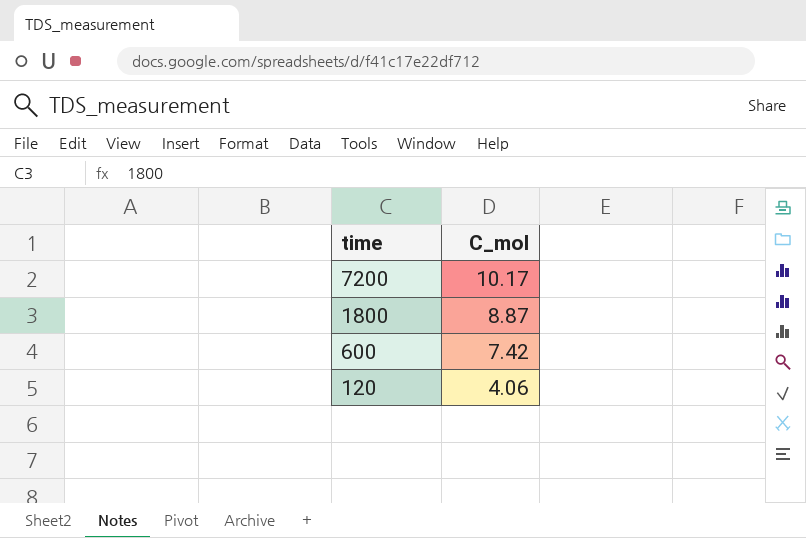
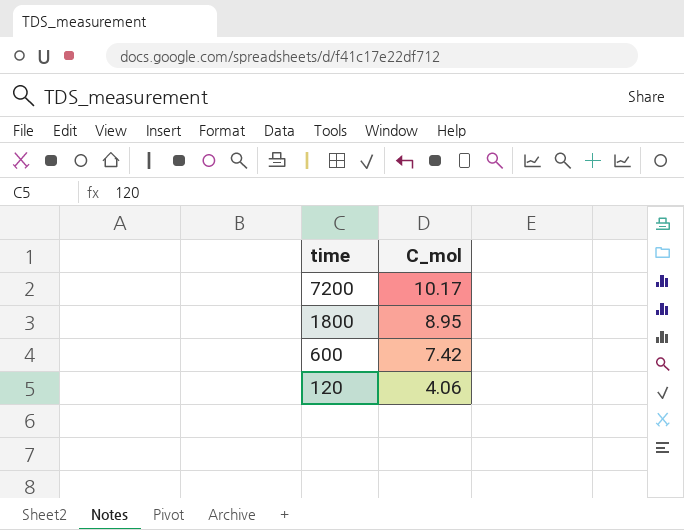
1800 | C_mol: 8.87 -> 8.95

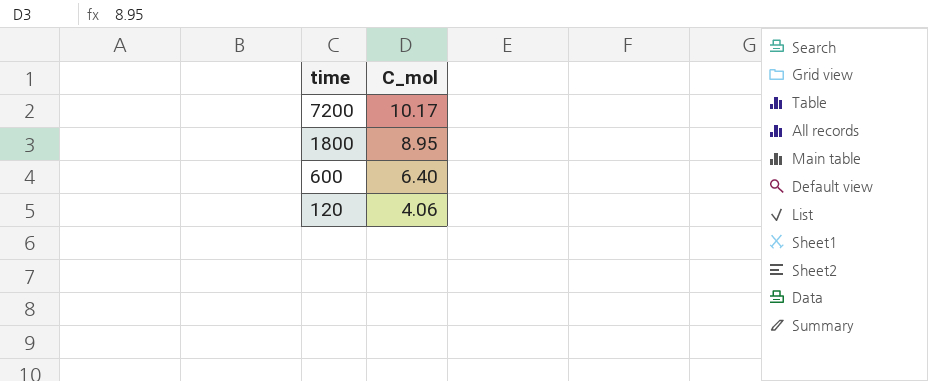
600 | C_mol: 7.42 -> 6.40

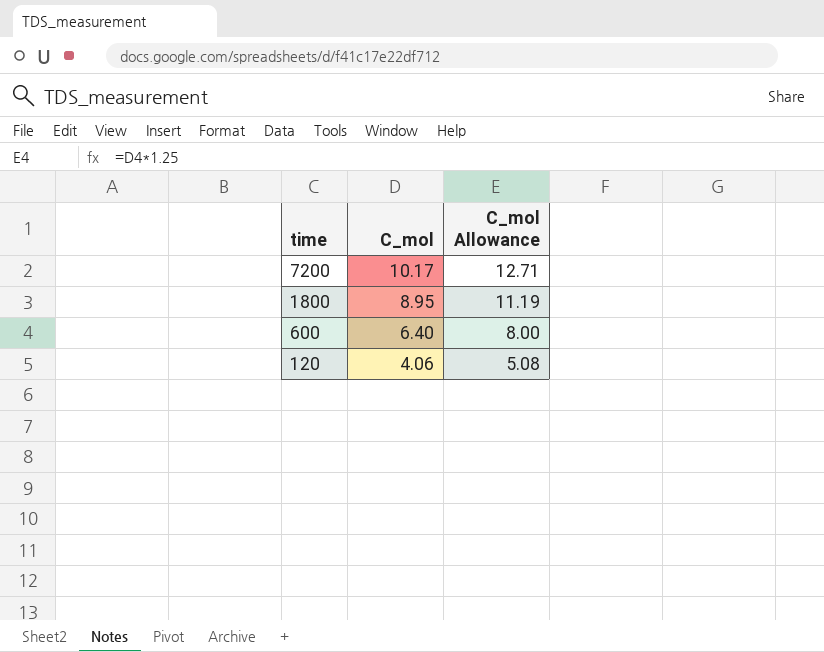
column C_mol Allowance | formula: none -> [C_mol] * 1.25

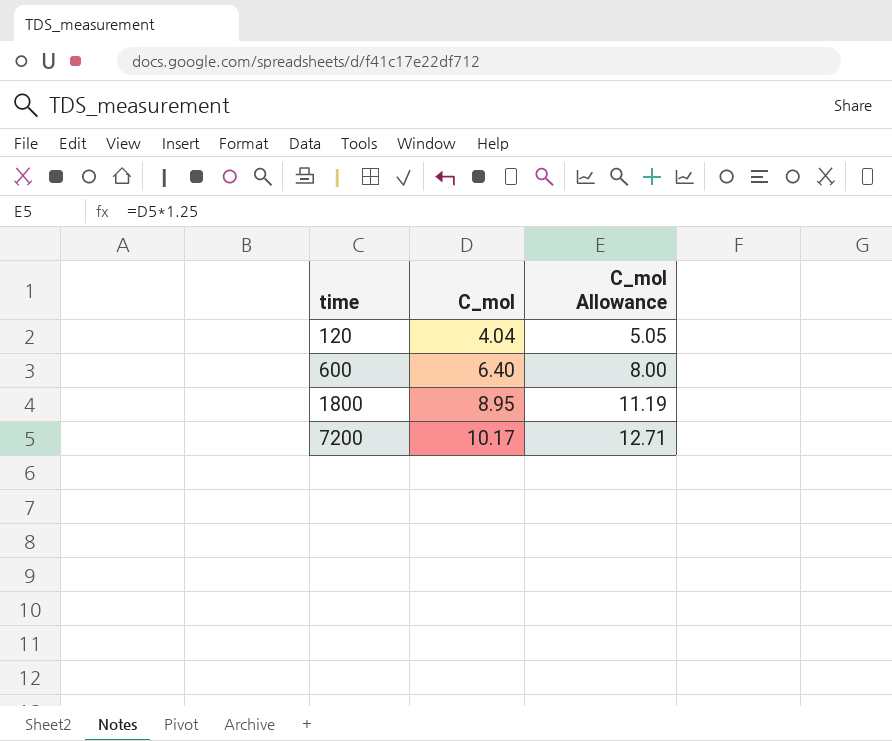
row order: time descending -> time ascending
120 | C_mol: 4.06 -> 4.04
120 | C_mol Allowance: 5.08 -> 5.05

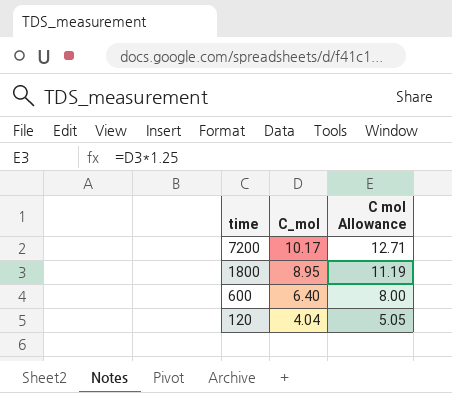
row order: time ascending -> time descending
column name: C_mol Allowance -> C mol Allowance

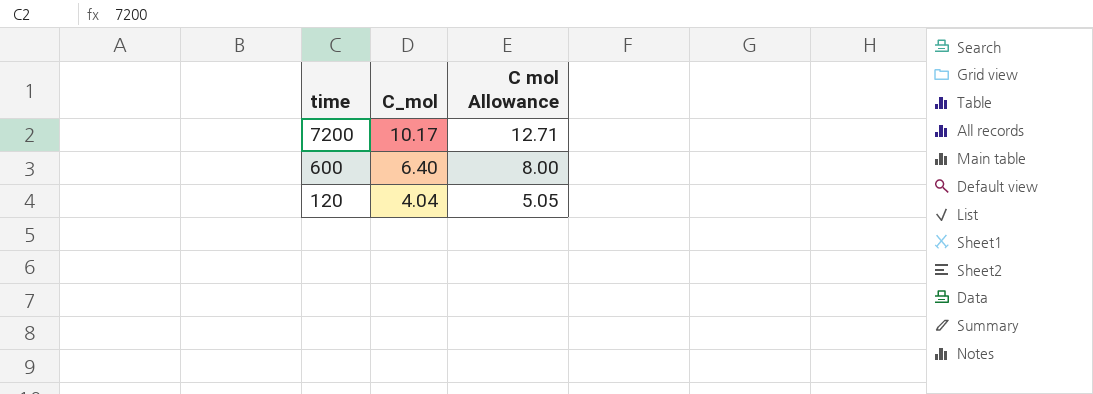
row 1800: 8.95 | 11.19 -> none

